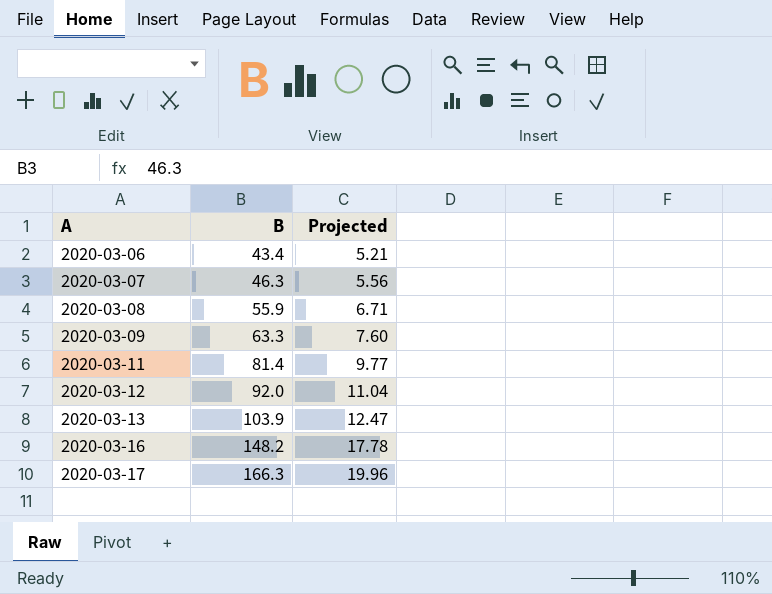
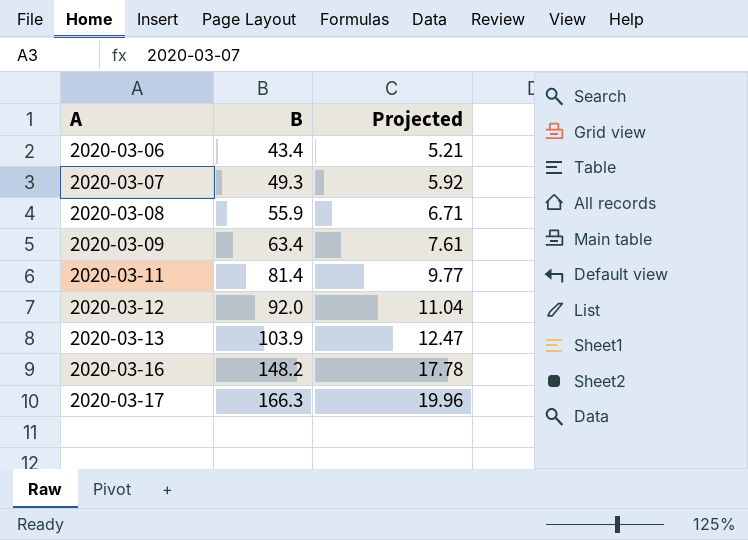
2020-03-07 | B: 46.3 -> 49.3
2020-03-07 | Projected: 5.56 -> 5.92
2020-03-09 | B: 63.3 -> 63.4
2020-03-09 | Projected: 7.60 -> 7.61

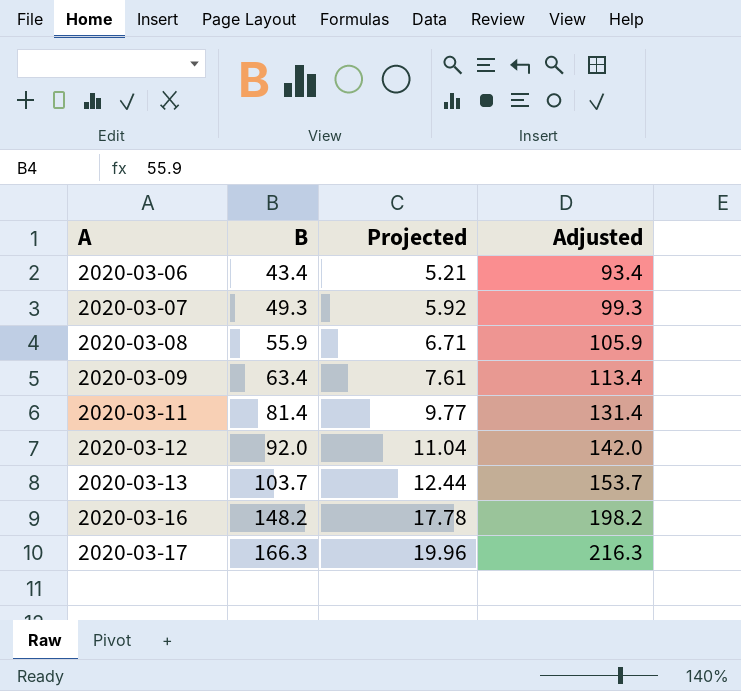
column Adjusted | formula: none -> [B] + 50
2020-03-13 | B: 103.9 -> 103.7
2020-03-13 | Projected: 12.47 -> 12.44

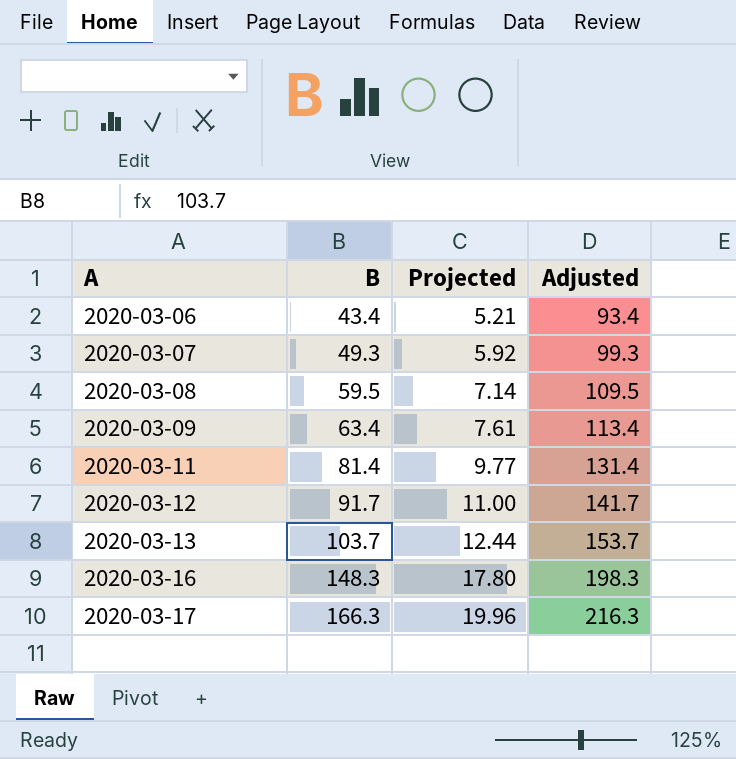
2020-03-08 | B: 55.9 -> 59.5
2020-03-08 | Projected: 6.71 -> 7.14
2020-03-08 | Adjusted: 105.9 -> 109.5
2020-03-12 | B: 92.0 -> 91.7
2020-03-12 | Projected: 11.04 -> 11.00
2020-03-12 | Adjusted: 142.0 -> 141.7
2020-03-16 | B: 148.2 -> 148.3
2020-03-16 | Projected: 17.78 -> 17.80
2020-03-16 | Adjusted: 198.2 -> 198.3

